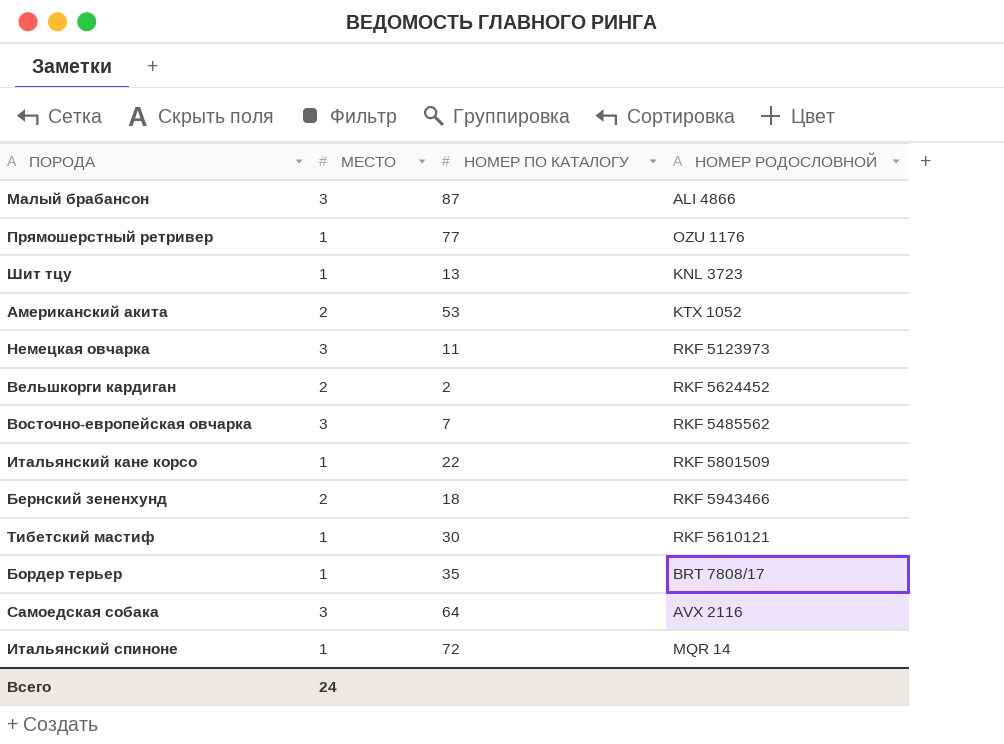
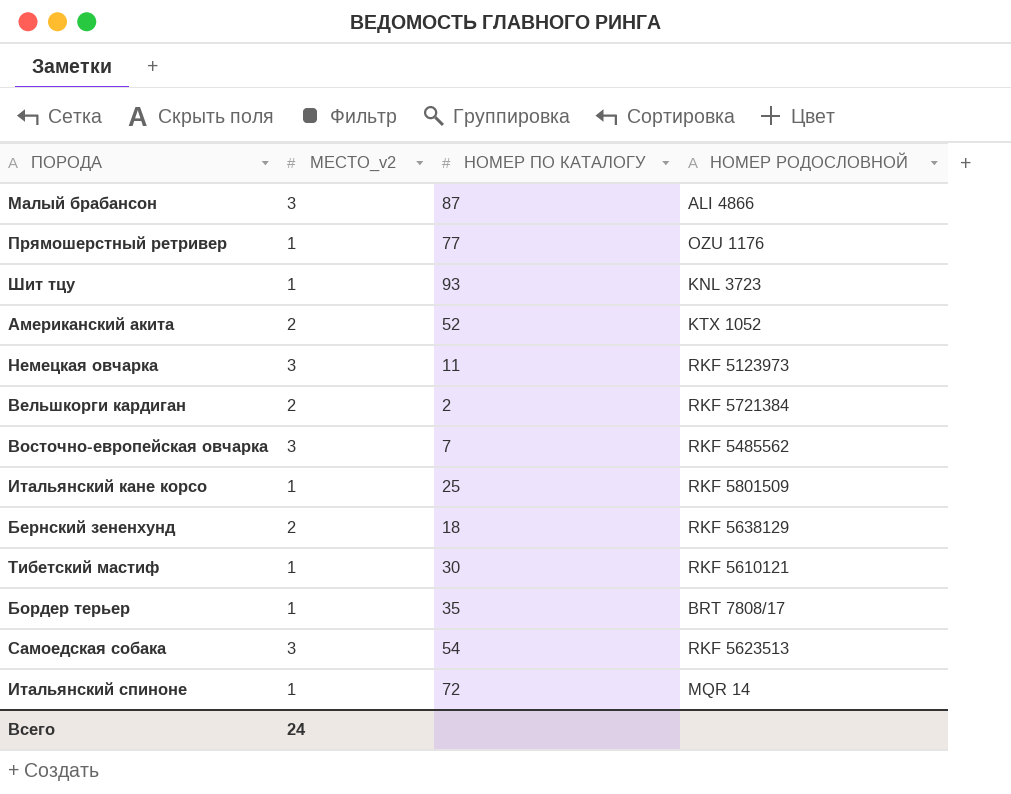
column name: МЕСТО -> МЕСТО_v2
Шит тцу | НОМЕР ПО КАТАЛОГУ: 13 -> 93
Американский акита | НОМЕР ПО КАТАЛОГУ: 53 -> 52
Вельшкорги кардиган | НОМЕР РОДОСЛОВНОЙ: RKF 5624452 -> RKF 5721384
Итальянский кане корсо | НОМЕР ПО КАТАЛОГУ: 22 -> 25
Бернский зененхунд | НОМЕР РОДОСЛОВНОЙ: RKF 5943466 -> RKF 5638129
Самоедская собака | НОМЕР ПО КАТАЛОГУ: 64 -> 54
Самоедская собака | НОМЕР РОДОСЛОВНОЙ: AVX 2116 -> RKF 5623513

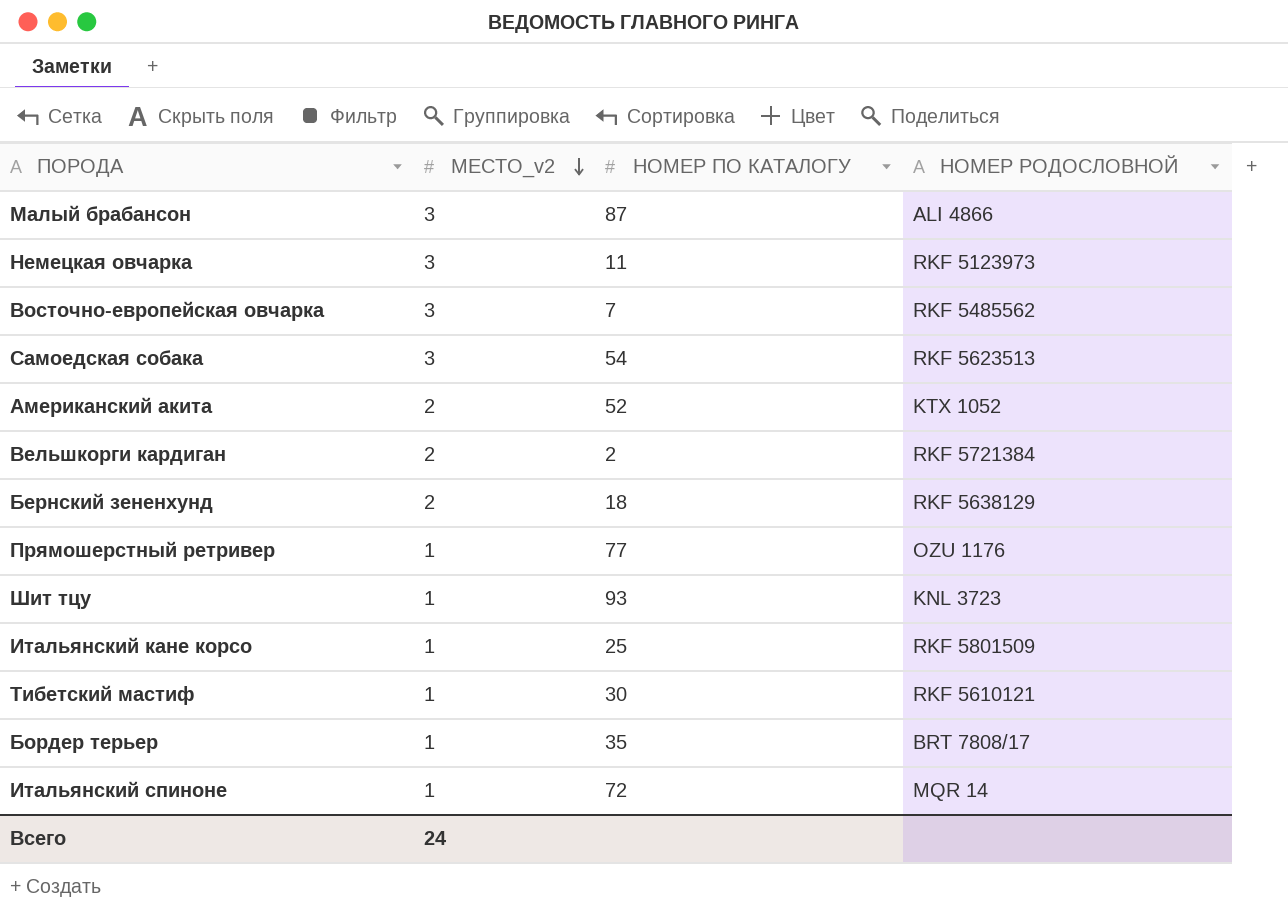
row order: none -> МЕСТО_v2 descending

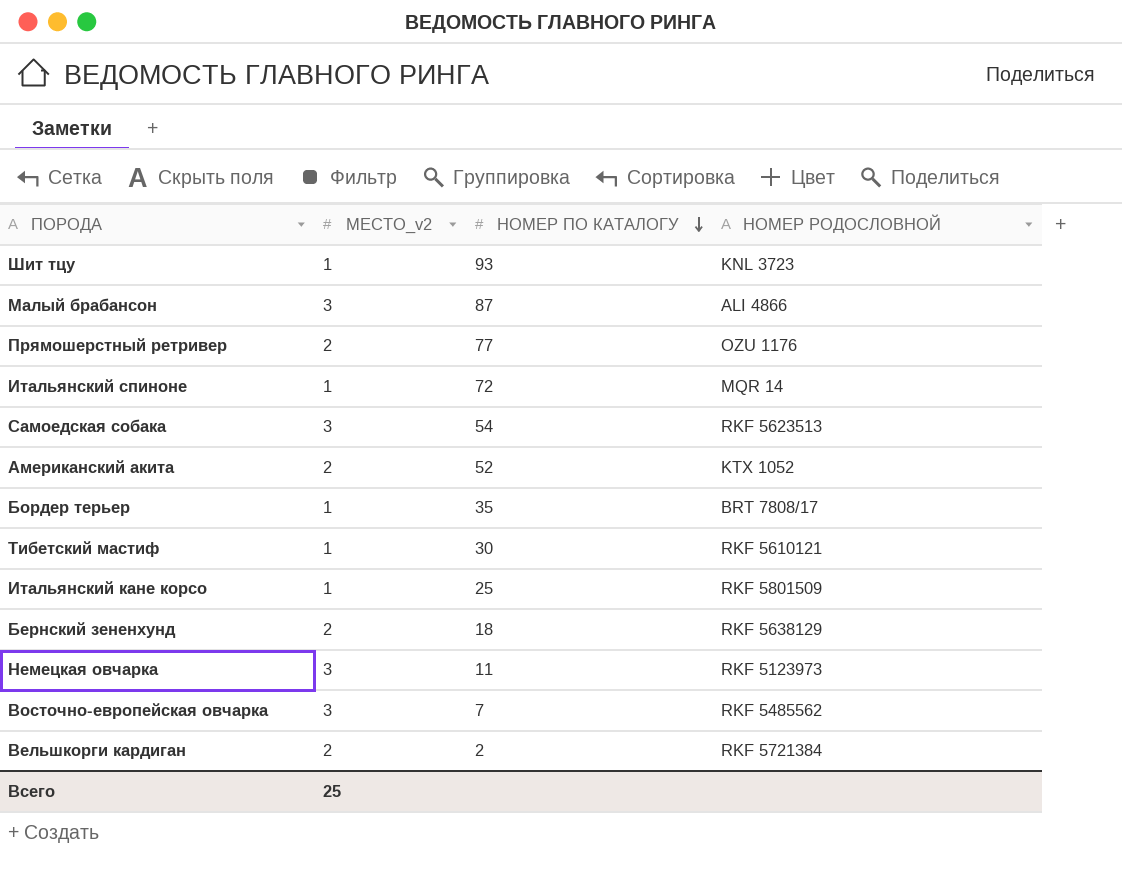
row order: МЕСТО_v2 descending -> НОМЕР ПО КАТАЛОГУ descending
Прямошерстный ретривер | МЕСТО_v2: 1 -> 2
Всего | МЕСТО_v2: 24 -> 25

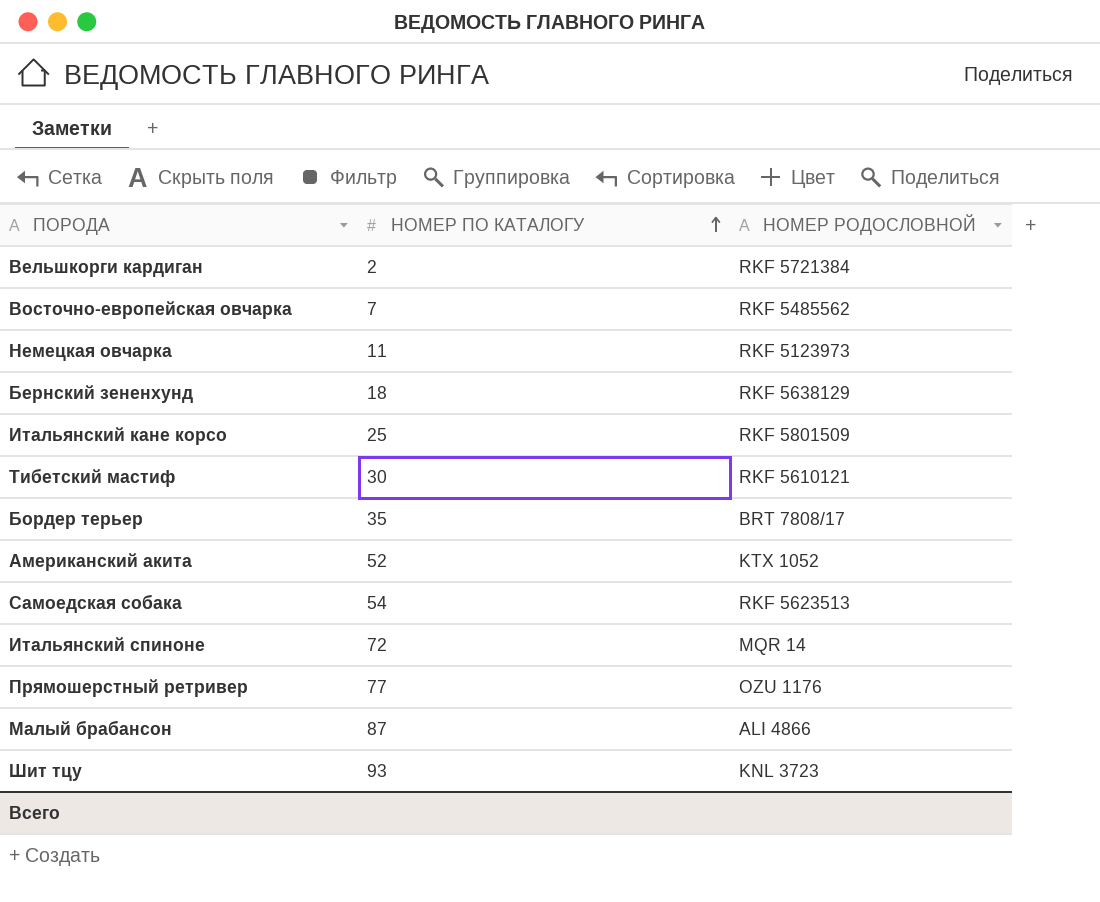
row order: НОМЕР ПО КАТАЛОГУ descending -> НОМЕР ПО КАТАЛОГУ ascending
column МЕСТО_v2 | position: 2 -> none

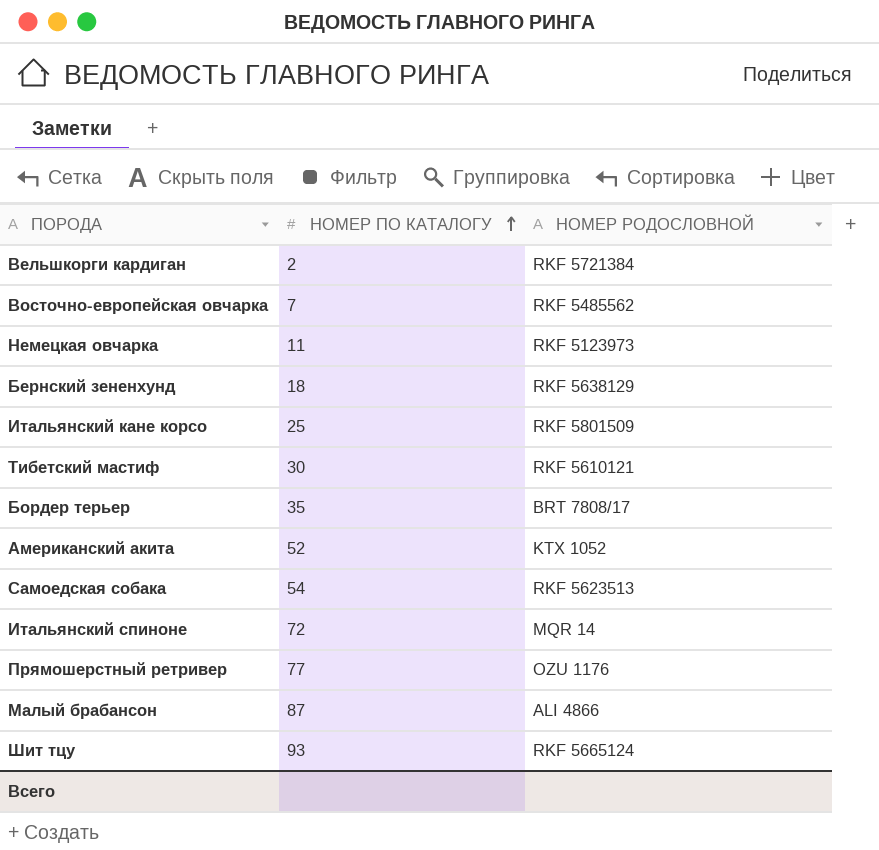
Шит тцу | НОМЕР РОДОСЛОВНОЙ: KNL 3723 -> RKF 5665124

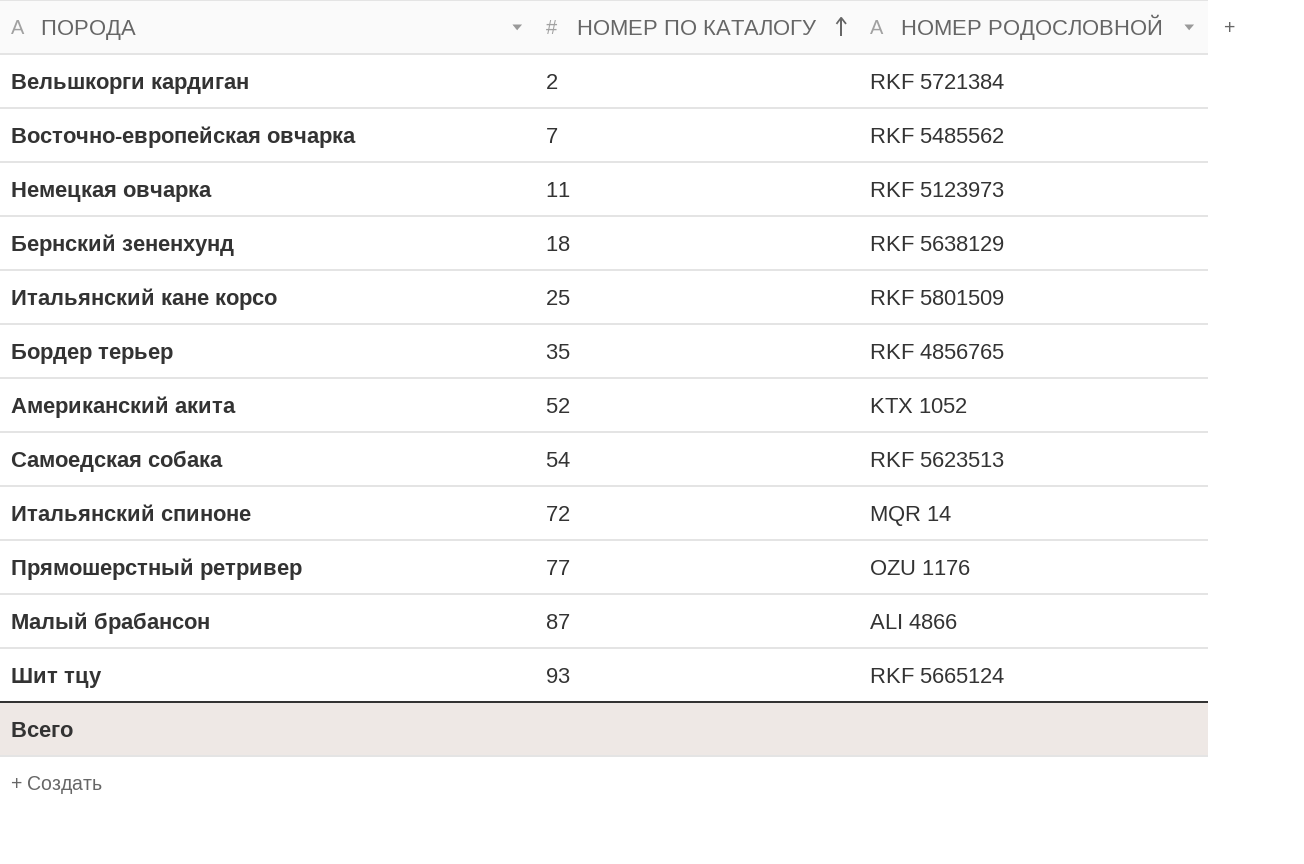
row Тибетский мастиф: 30 | RKF 5610121 -> none
Бордер терьер | НОМЕР РОДОСЛОВНОЙ: BRT 7808/17 -> RKF 4856765

